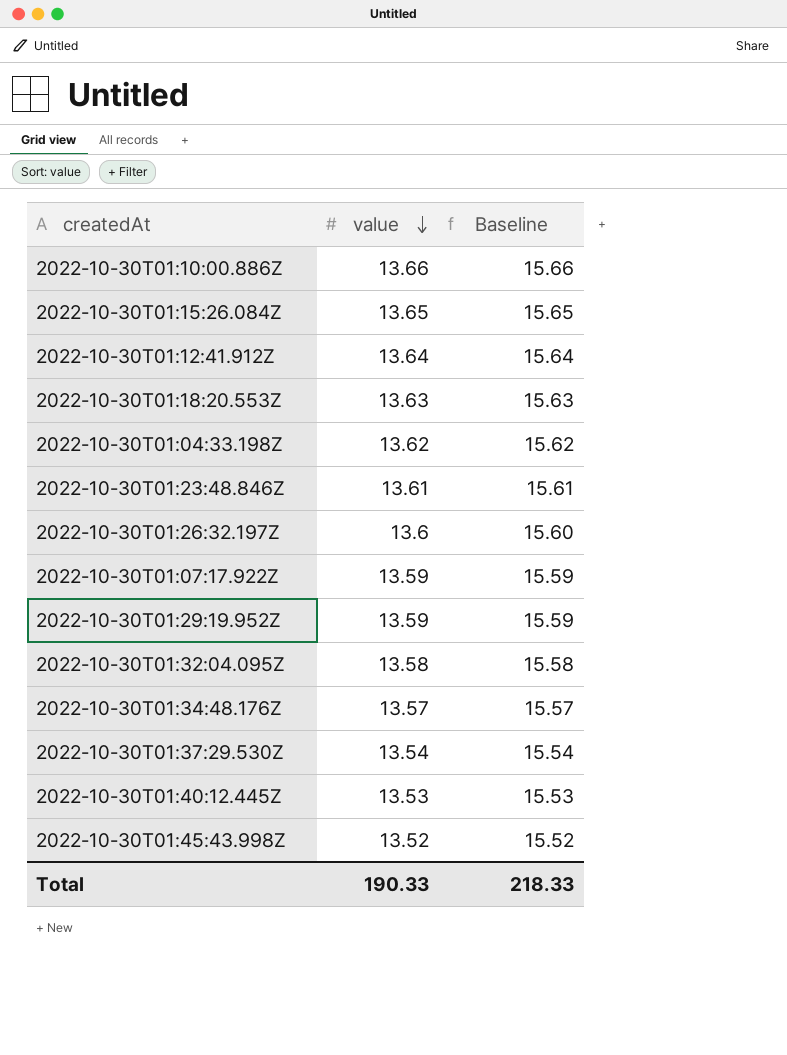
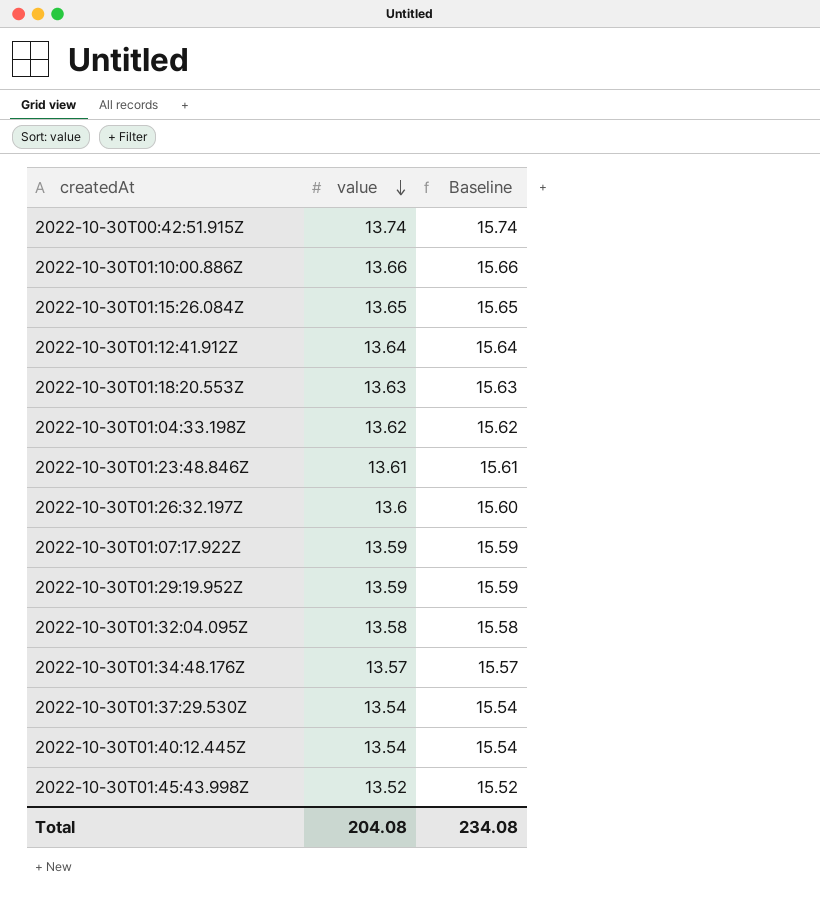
row 2022-10-30T00:42:51.915Z: none -> 13.74 | 15.74
2022-10-30T01:40:12.445Z | value: 13.53 -> 13.54
2022-10-30T01:40:12.445Z | Baseline: 15.53 -> 15.54
Total | value: 190.33 -> 204.08
Total | Baseline: 218.33 -> 234.08

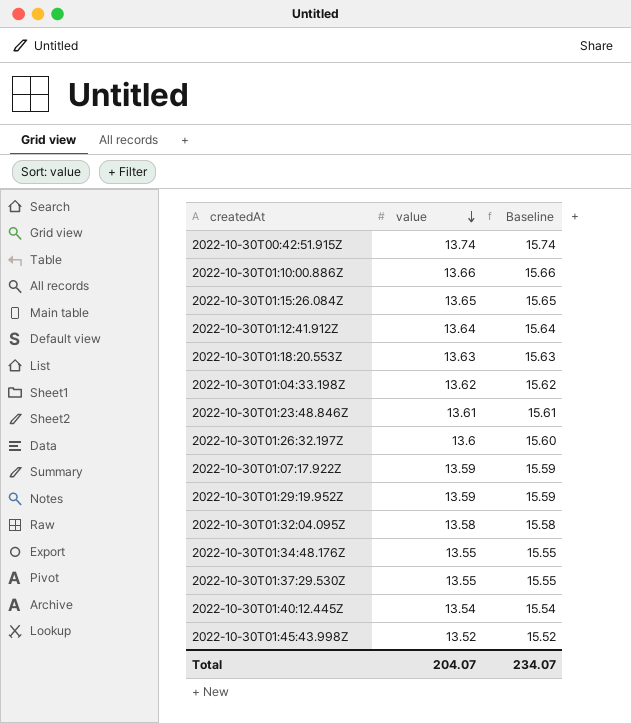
2022-10-30T01:34:48.176Z | value: 13.57 -> 13.55
2022-10-30T01:34:48.176Z | Baseline: 15.57 -> 15.55
2022-10-30T01:37:29.530Z | value: 13.54 -> 13.55
2022-10-30T01:37:29.530Z | Baseline: 15.54 -> 15.55
Total | value: 204.08 -> 204.07
Total | Baseline: 234.08 -> 234.07

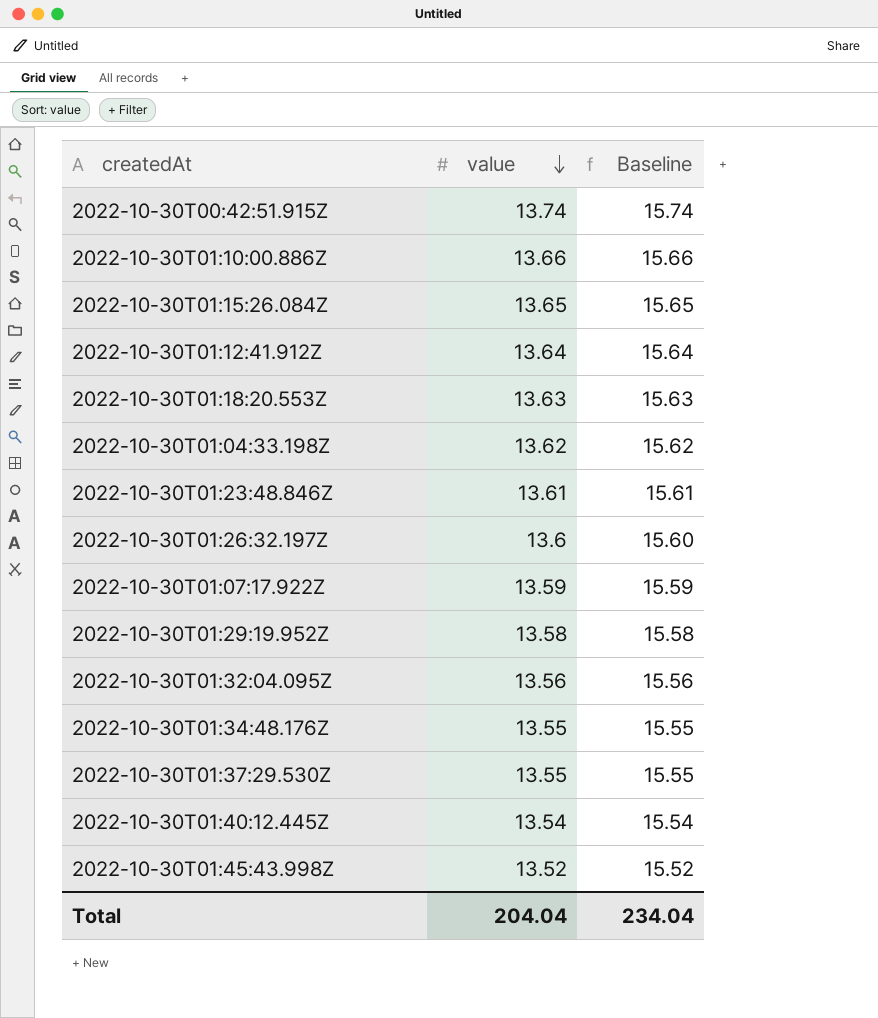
2022-10-30T01:29:19.952Z | value: 13.59 -> 13.58
2022-10-30T01:29:19.952Z | Baseline: 15.59 -> 15.58
2022-10-30T01:32:04.095Z | value: 13.58 -> 13.56
2022-10-30T01:32:04.095Z | Baseline: 15.58 -> 15.56
Total | value: 204.07 -> 204.04
Total | Baseline: 234.07 -> 234.04

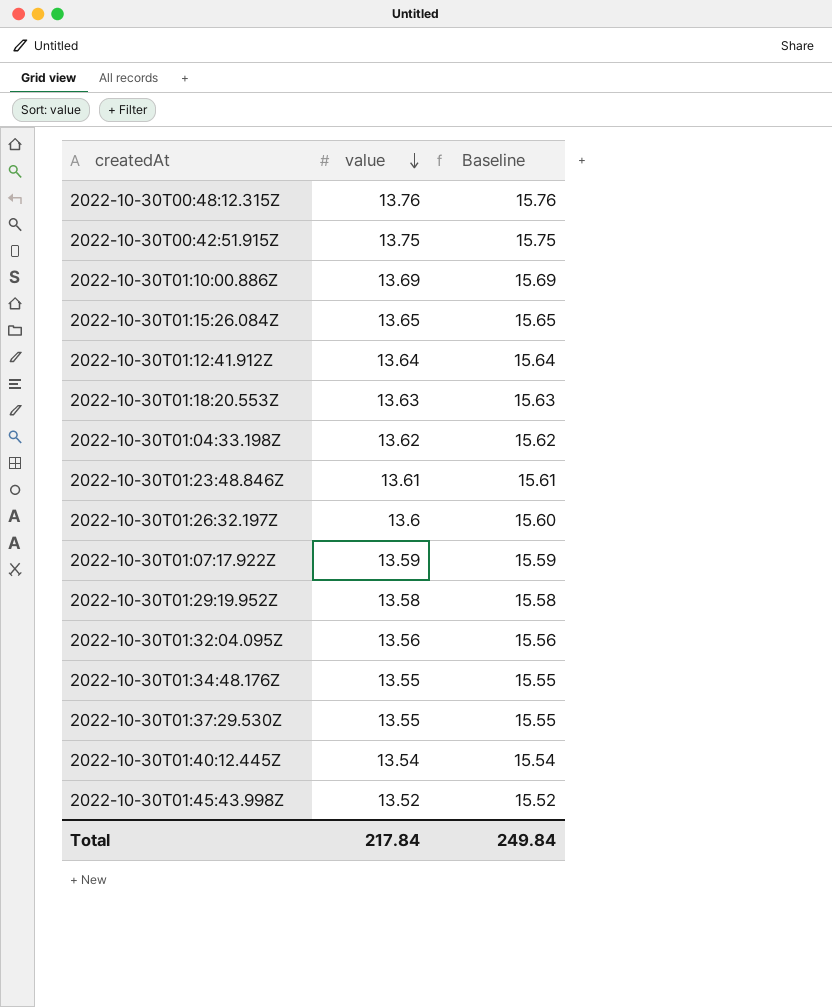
row 2022-10-30T00:48:12.315Z: none -> 13.76 | 15.76
2022-10-30T00:42:51.915Z | value: 13.74 -> 13.75
2022-10-30T00:42:51.915Z | Baseline: 15.74 -> 15.75
2022-10-30T01:10:00.886Z | value: 13.66 -> 13.69
2022-10-30T01:10:00.886Z | Baseline: 15.66 -> 15.69
Total | value: 204.04 -> 217.84
Total | Baseline: 234.04 -> 249.84

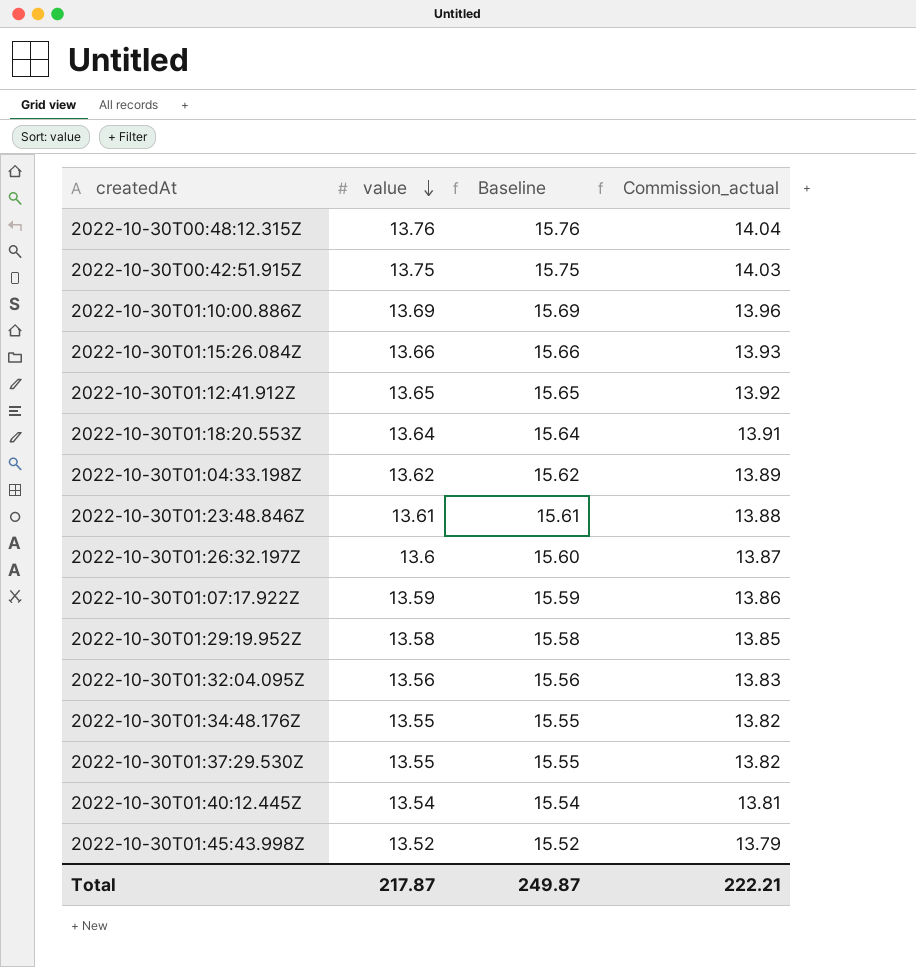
column Commission_actual | formula: none -> [value] * 1.02
2022-10-30T01:15:26.084Z | value: 13.65 -> 13.66
2022-10-30T01:15:26.084Z | Baseline: 15.65 -> 15.66
2022-10-30T01:12:41.912Z | value: 13.64 -> 13.65
2022-10-30T01:12:41.912Z | Baseline: 15.64 -> 15.65
2022-10-30T01:18:20.553Z | value: 13.63 -> 13.64
2022-10-30T01:18:20.553Z | Baseline: 15.63 -> 15.64
Total | value: 217.84 -> 217.87
Total | Baseline: 249.84 -> 249.87

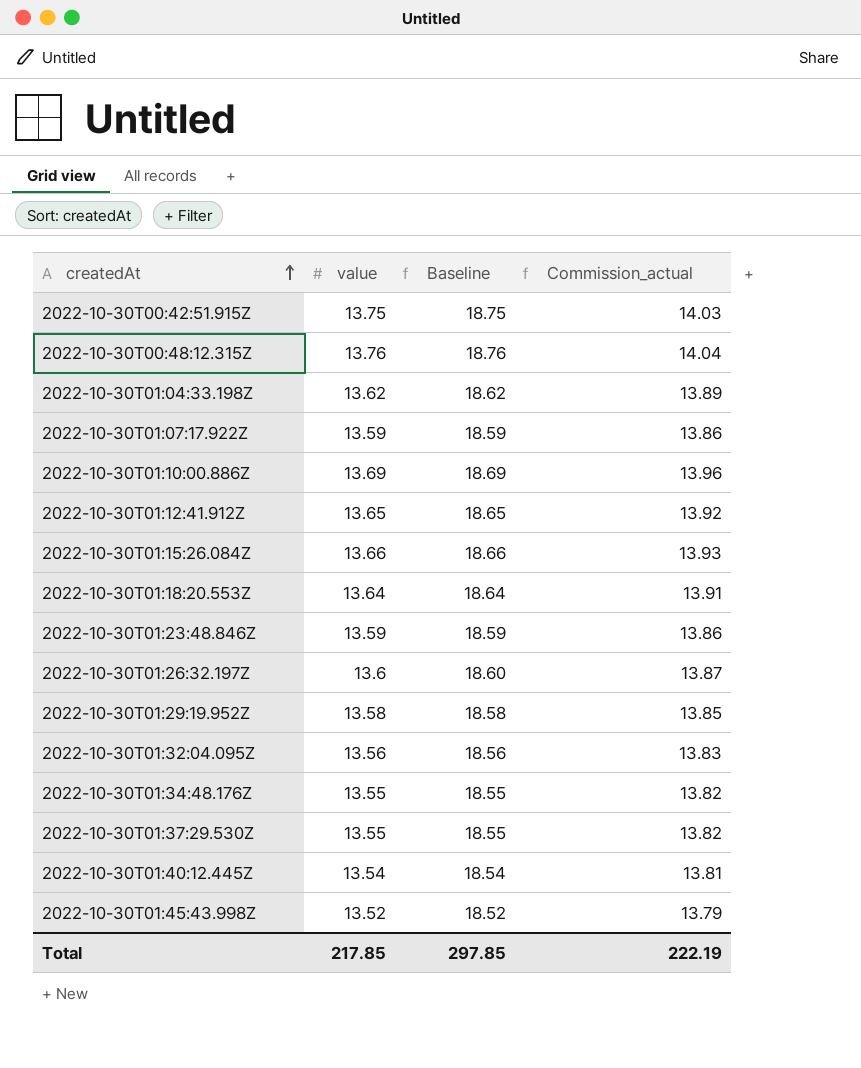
row order: value descending -> createdAt ascending
column Baseline | formula: [value] + 2 -> [value] + 5
2022-10-30T01:23:48.846Z | value: 13.61 -> 13.59
2022-10-30T01:23:48.846Z | Commission_actual: 13.88 -> 13.86
Total | value: 217.87 -> 217.85
Total | Baseline: 249.87 -> 297.85
Total | Commission_actual: 222.21 -> 222.19

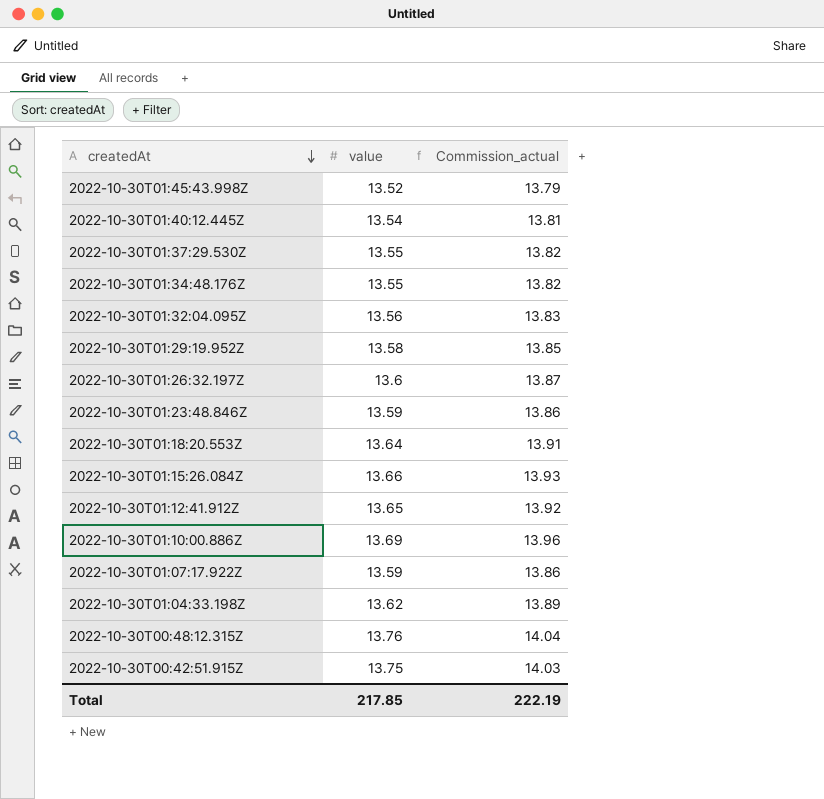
row order: createdAt ascending -> createdAt descending
column Baseline | formula: [value] + 5 -> none

